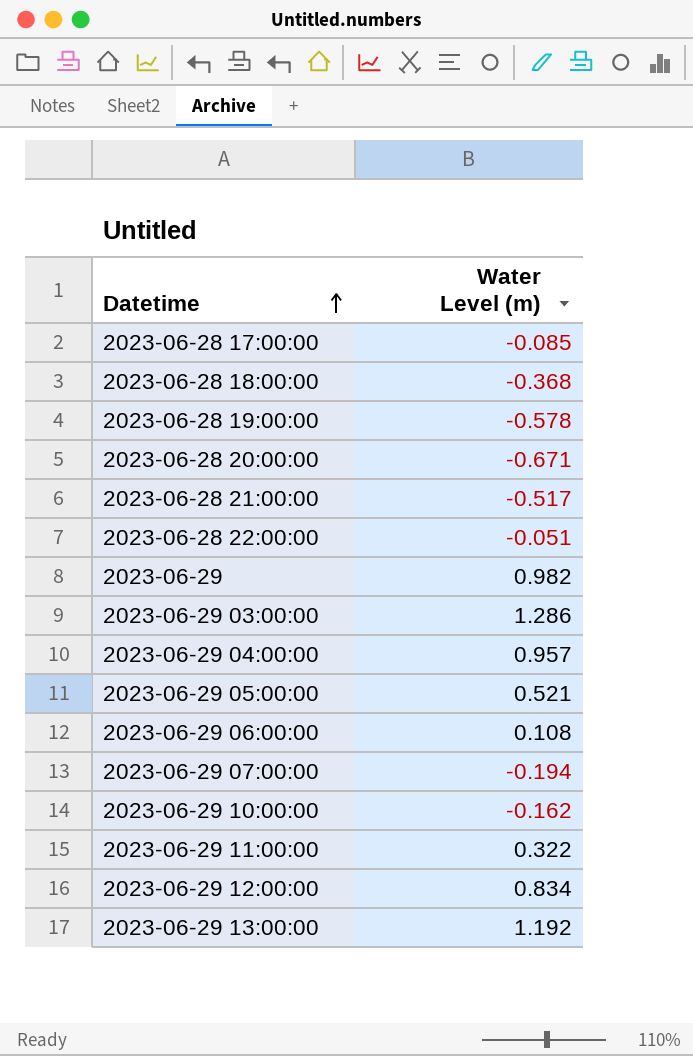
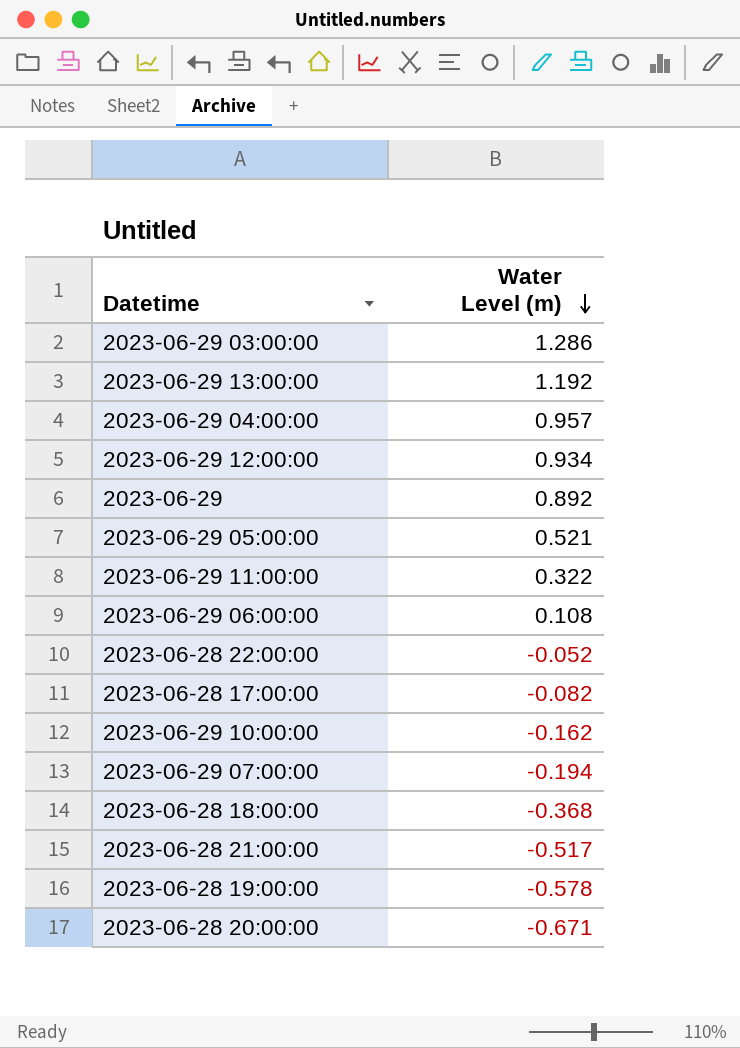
row order: Datetime ascending -> Water Level (m) descending
2023-06-29 12:00:00 | Water Level (m): 0.834 -> 0.934
2023-06-29 | Water Level (m): 0.982 -> 0.892
2023-06-28 22:00:00 | Water Level (m): -0.051 -> -0.052
2023-06-28 17:00:00 | Water Level (m): -0.085 -> -0.082

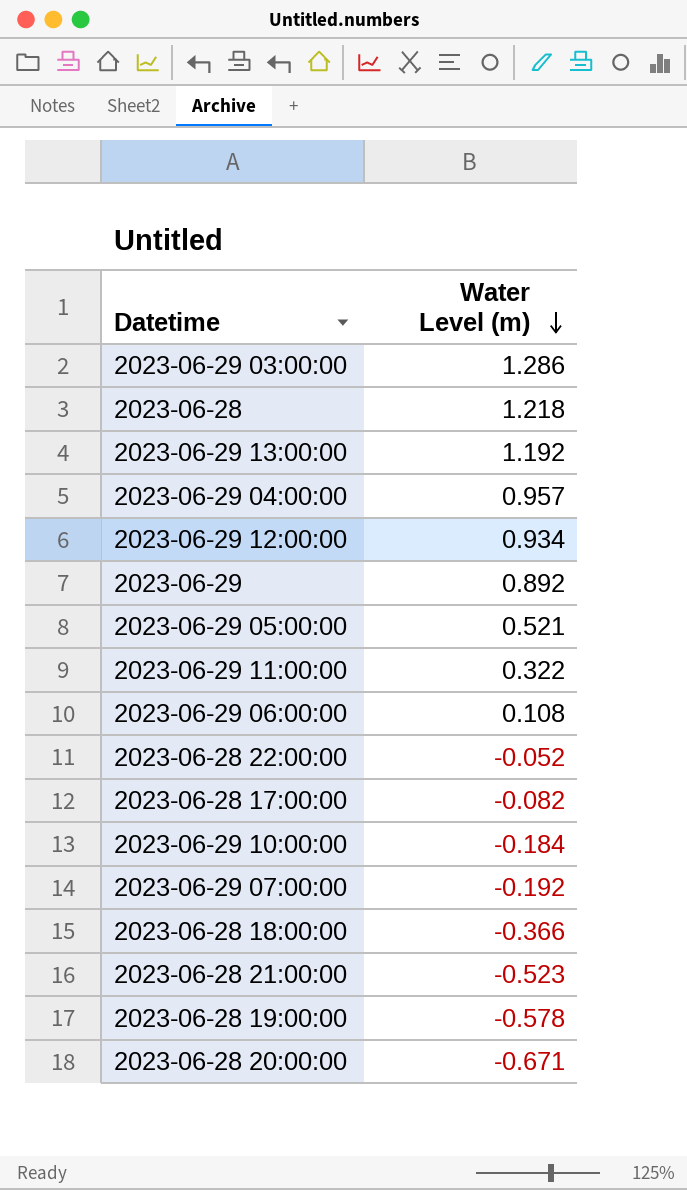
row 2023-06-28: none -> 1.218
2023-06-29 10:00:00 | Water Level (m): -0.162 -> -0.184
2023-06-29 07:00:00 | Water Level (m): -0.194 -> -0.192
2023-06-28 18:00:00 | Water Level (m): -0.368 -> -0.366
2023-06-28 21:00:00 | Water Level (m): -0.517 -> -0.523

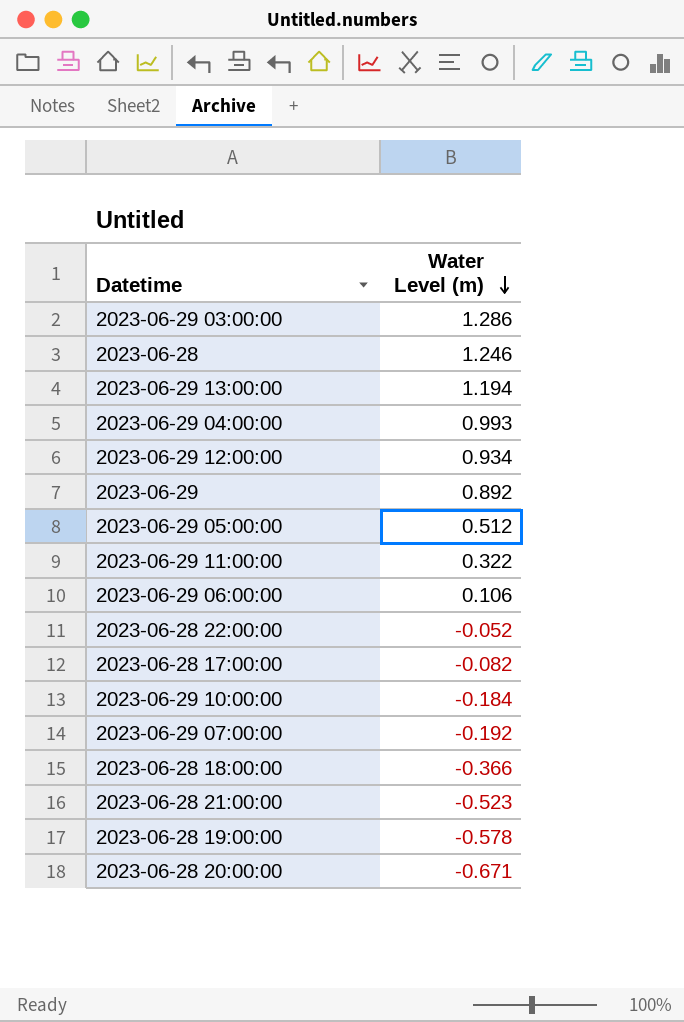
2023-06-28 | Water Level (m): 1.218 -> 1.246
2023-06-29 13:00:00 | Water Level (m): 1.192 -> 1.194
2023-06-29 04:00:00 | Water Level (m): 0.957 -> 0.993
2023-06-29 05:00:00 | Water Level (m): 0.521 -> 0.512
2023-06-29 06:00:00 | Water Level (m): 0.108 -> 0.106

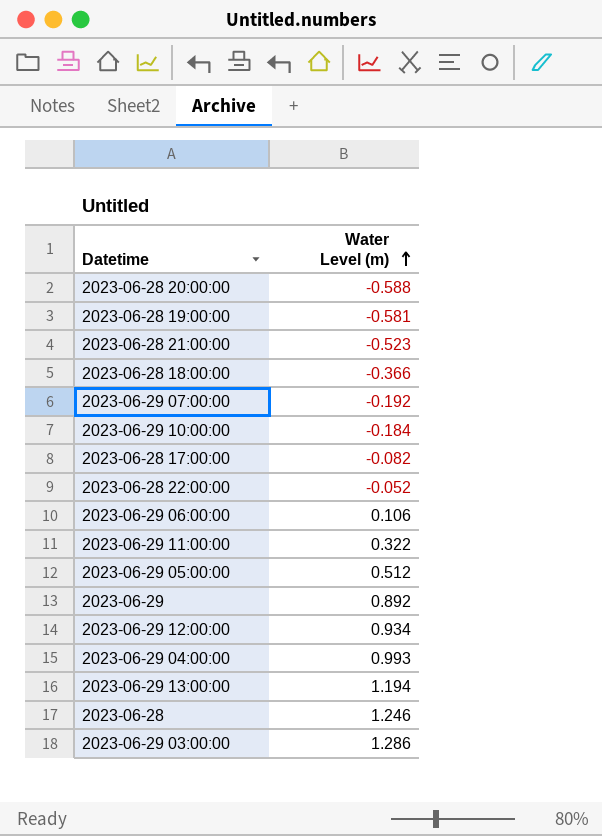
row order: Water Level (m) descending -> Water Level (m) ascending
2023-06-28 20:00:00 | Water Level (m): -0.671 -> -0.588
2023-06-28 19:00:00 | Water Level (m): -0.578 -> -0.581

